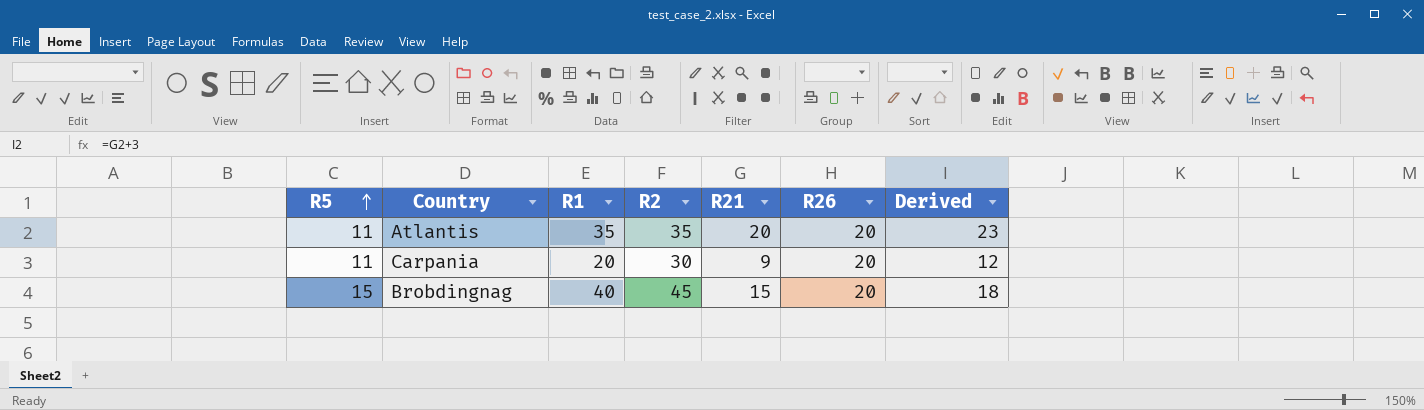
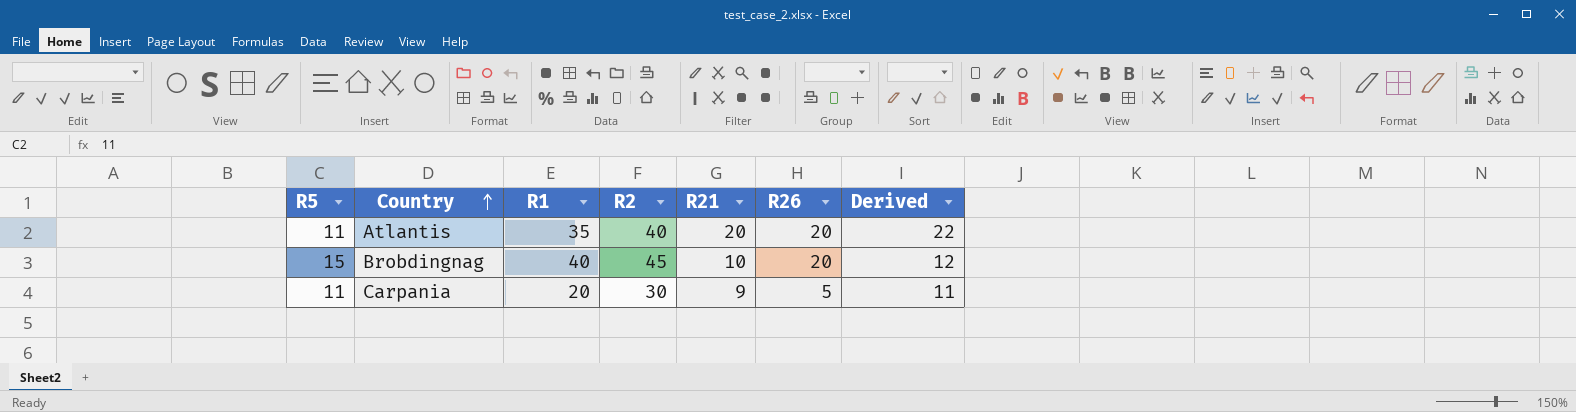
row order: R5 ascending -> Country ascending
column Derived | formula: [R21] + 3 -> [R21] + 2
Atlantis | R2: 35 -> 40
Brobdingnag | R21: 15 -> 10
Carpania | R26: 20 -> 5

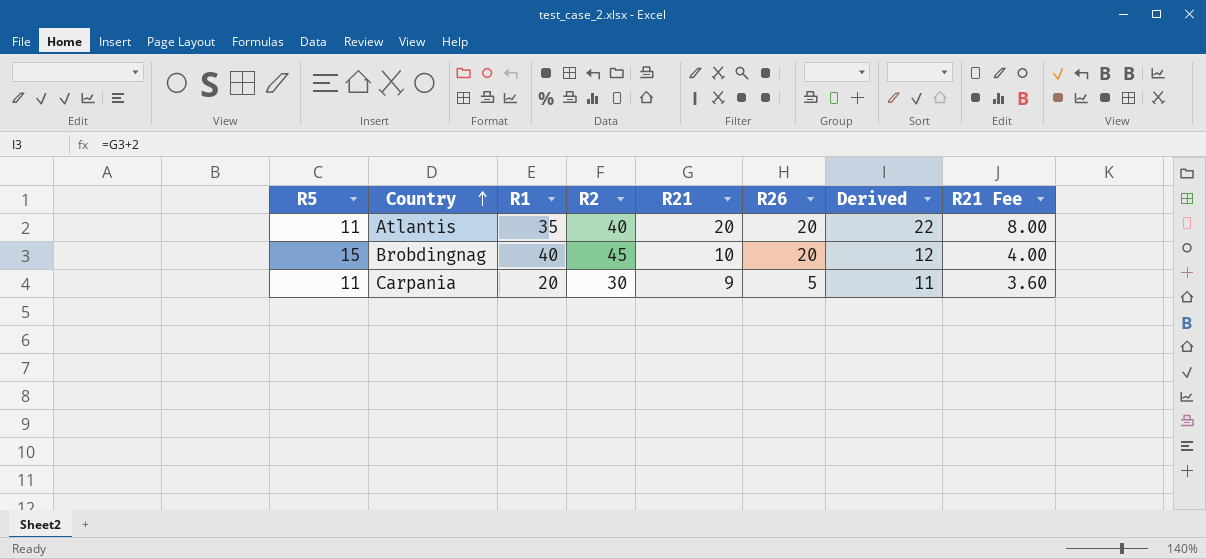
column R21 Fee | formula: none -> [R21] * 0.4

